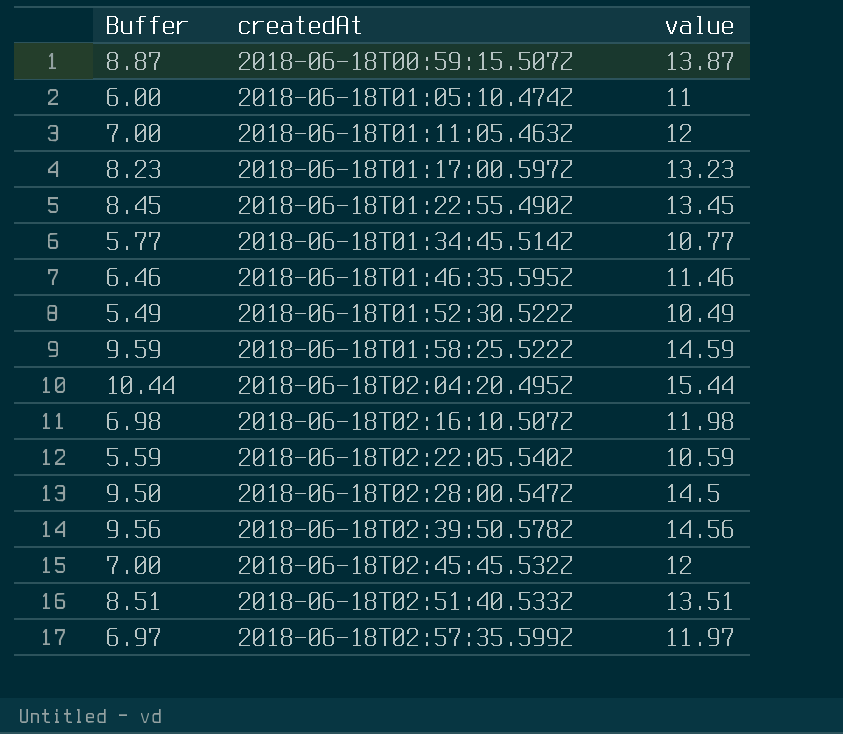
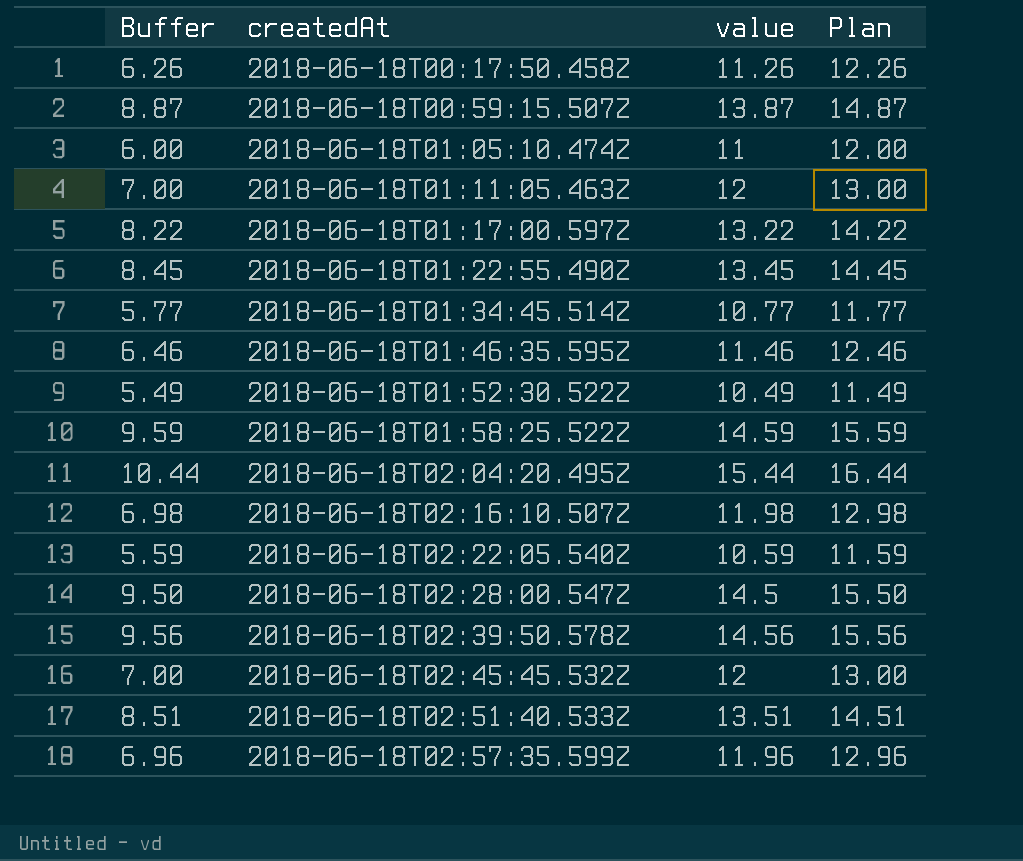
column Plan | formula: none -> [value] + 1
row 2018-06-18T00:17:50.458Z: none -> 6.26 | 11.26 | 12.26
2018-06-18T01:17:00.597Z | Buffer: 8.23 -> 8.22
2018-06-18T01:17:00.597Z | value: 13.23 -> 13.22
2018-06-18T02:57:35.599Z | Buffer: 6.97 -> 6.96
2018-06-18T02:57:35.599Z | value: 11.97 -> 11.96

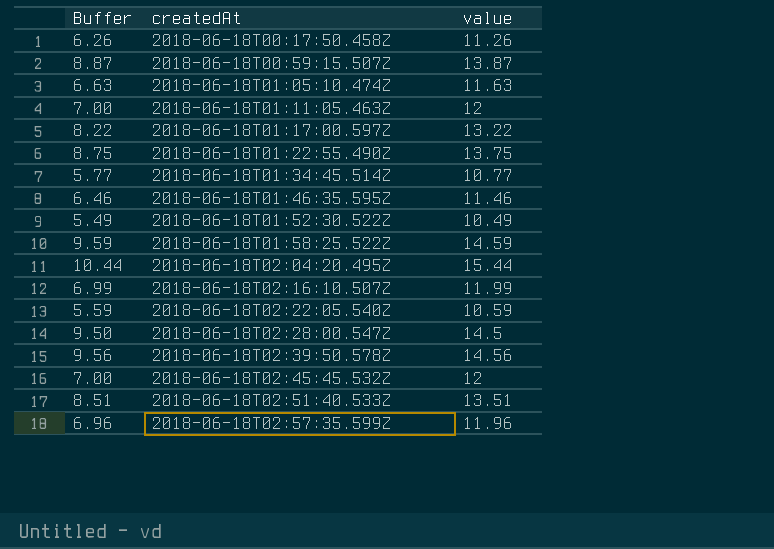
column Plan | formula: [value] + 1 -> none
2018-06-18T01:05:10.474Z | Buffer: 6.00 -> 6.63
2018-06-18T01:05:10.474Z | value: 11 -> 11.63
2018-06-18T01:22:55.490Z | Buffer: 8.45 -> 8.75
2018-06-18T01:22:55.490Z | value: 13.45 -> 13.75
2018-06-18T02:16:10.507Z | Buffer: 6.98 -> 6.99
2018-06-18T02:16:10.507Z | value: 11.98 -> 11.99

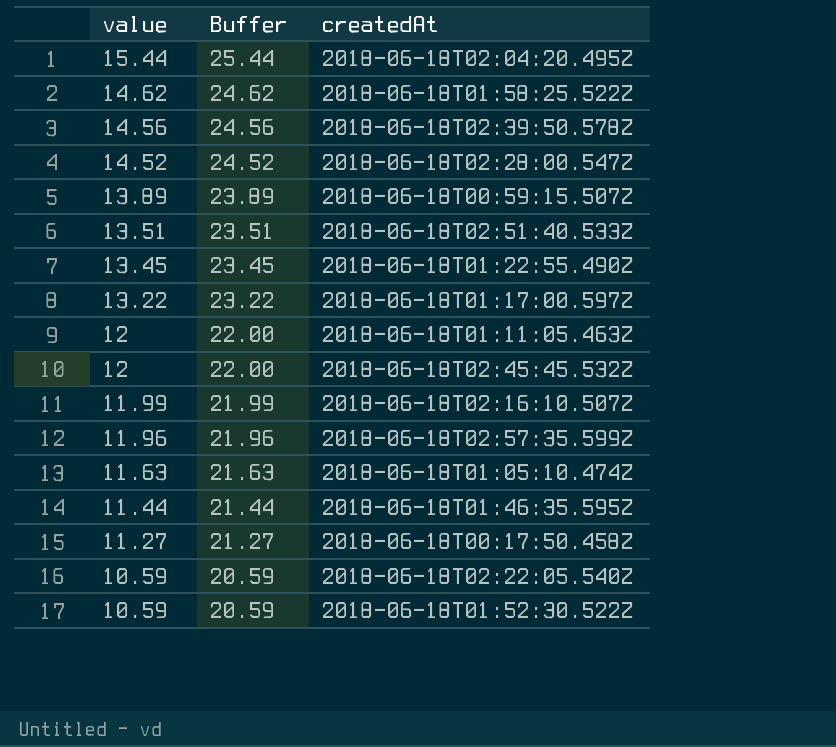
row order: createdAt ascending -> value descending
column value | position: 3 -> 1
column Buffer | formula: [value] - 5 -> [value] + 10
row 2018-06-18T01:34:45.514Z: 5.77 | 10.77 -> none
2018-06-18T01:58:25.522Z | value: 14.59 -> 14.62
2018-06-18T02:28:00.547Z | value: 14.5 -> 14.52
2018-06-18T00:59:15.507Z | value: 13.87 -> 13.89
2018-06-18T01:22:55.490Z | value: 13.75 -> 13.45
2018-06-18T01:46:35.595Z | value: 11.46 -> 11.44
2018-06-18T00:17:50.458Z | value: 11.26 -> 11.27
2018-06-18T01:52:30.522Z | value: 10.49 -> 10.59

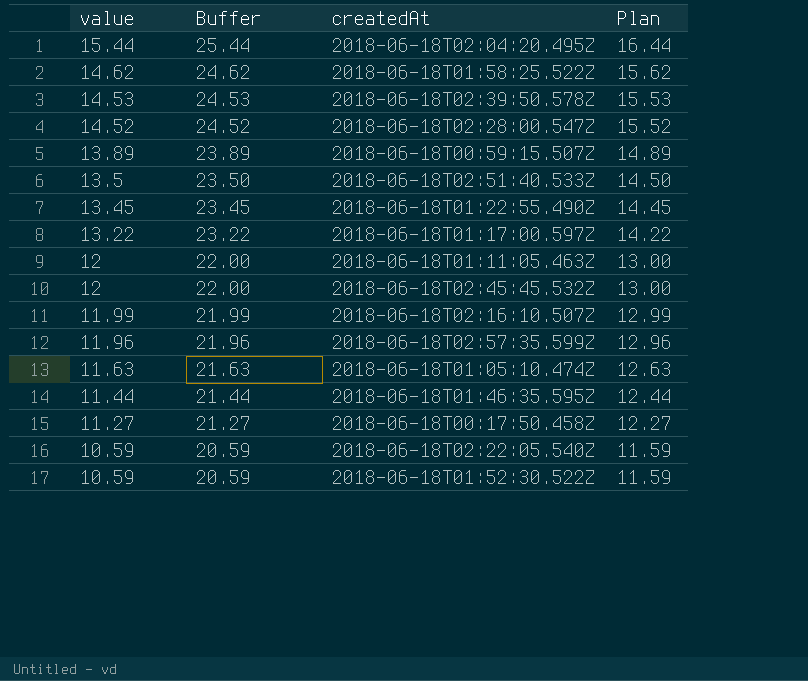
column Plan | formula: none -> [value] + 1
2018-06-18T02:39:50.578Z | value: 14.56 -> 14.53
2018-06-18T02:39:50.578Z | Buffer: 24.56 -> 24.53
2018-06-18T02:51:40.533Z | value: 13.51 -> 13.5
2018-06-18T02:51:40.533Z | Buffer: 23.51 -> 23.50

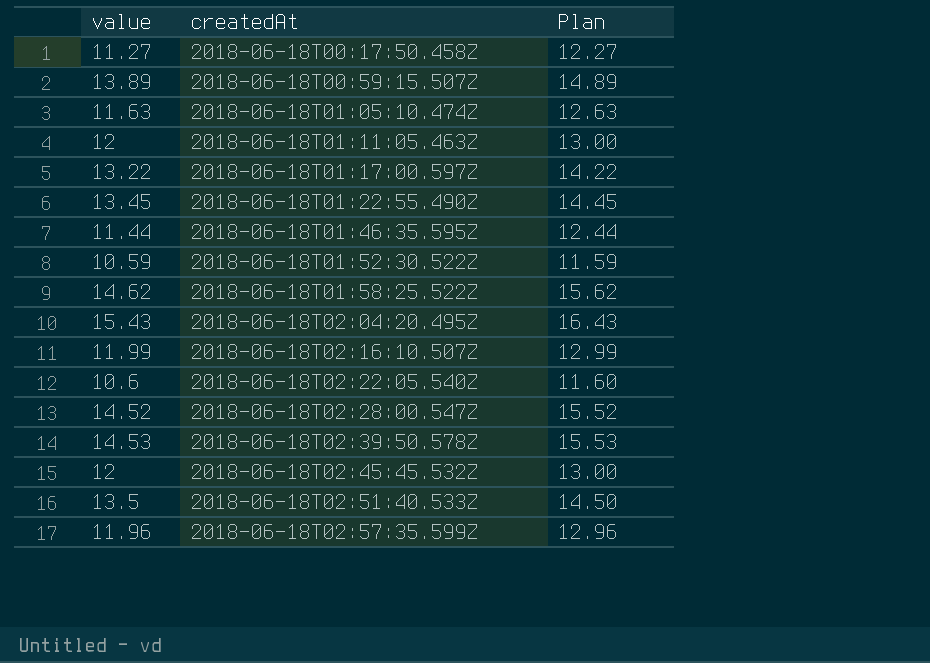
row order: value descending -> createdAt ascending
column Buffer | formula: [value] + 10 -> none
2018-06-18T02:04:20.495Z | value: 15.44 -> 15.43
2018-06-18T02:04:20.495Z | Plan: 16.44 -> 16.43
2018-06-18T02:22:05.540Z | value: 10.59 -> 10.6
2018-06-18T02:22:05.540Z | Plan: 11.59 -> 11.60

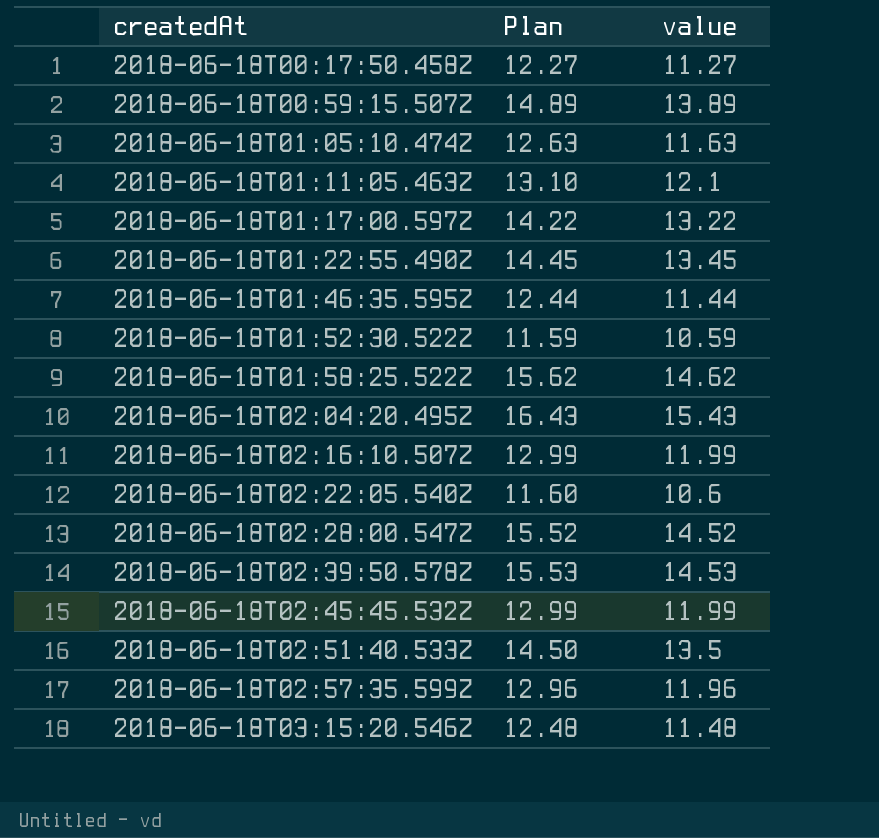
column value | position: 1 -> 3
2018-06-18T01:11:05.463Z | Plan: 13.00 -> 13.10
2018-06-18T01:11:05.463Z | value: 12 -> 12.1
2018-06-18T02:45:45.532Z | Plan: 13.00 -> 12.99
2018-06-18T02:45:45.532Z | value: 12 -> 11.99
row 2018-06-18T03:15:20.546Z: none -> 12.48 | 11.48

